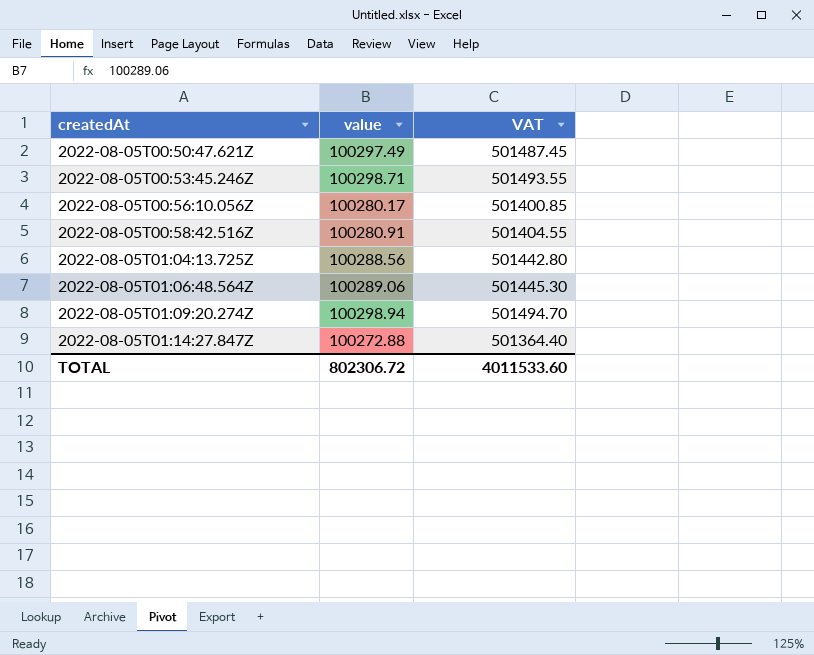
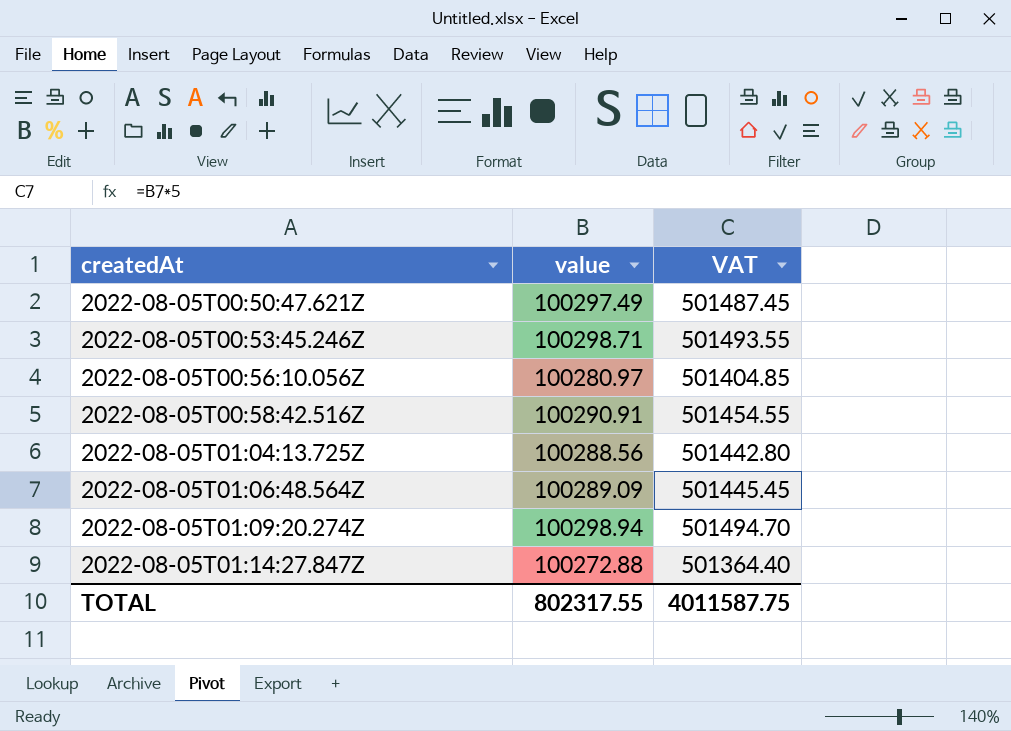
2022-08-05T00:56:10.056Z | value: 100280.17 -> 100280.97
2022-08-05T00:56:10.056Z | VAT: 501400.85 -> 501404.85
2022-08-05T00:58:42.516Z | value: 100280.91 -> 100290.91
2022-08-05T00:58:42.516Z | VAT: 501404.55 -> 501454.55
2022-08-05T01:06:48.564Z | value: 100289.06 -> 100289.09
2022-08-05T01:06:48.564Z | VAT: 501445.30 -> 501445.45
TOTAL | value: 802306.72 -> 802317.55
TOTAL | VAT: 4011533.60 -> 4011587.75

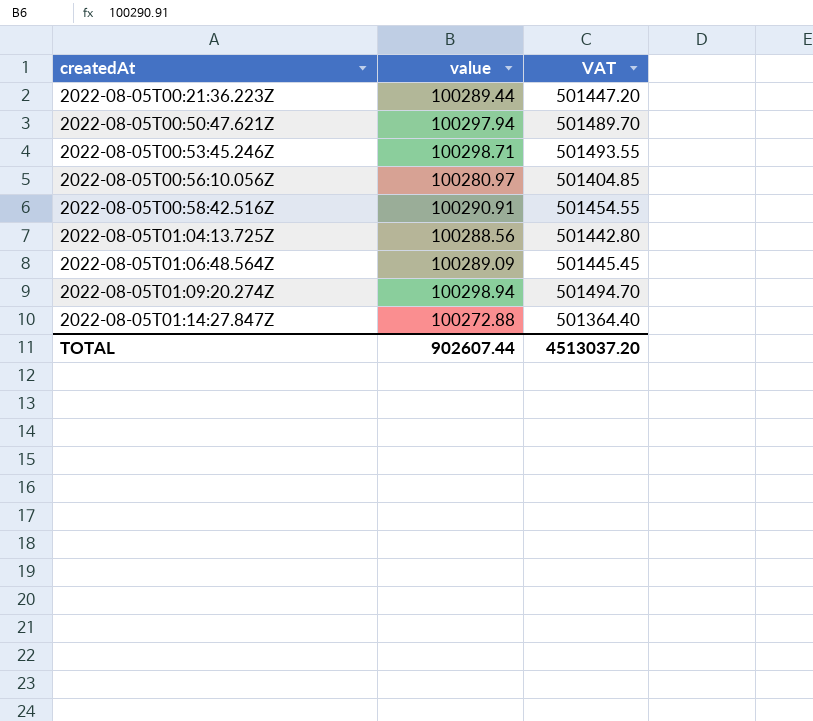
row 2022-08-05T00:21:36.223Z: none -> 100289.44 | 501447.20
2022-08-05T00:50:47.621Z | value: 100297.49 -> 100297.94
2022-08-05T00:50:47.621Z | VAT: 501487.45 -> 501489.70
TOTAL | value: 802317.55 -> 902607.44
TOTAL | VAT: 4011587.75 -> 4513037.20

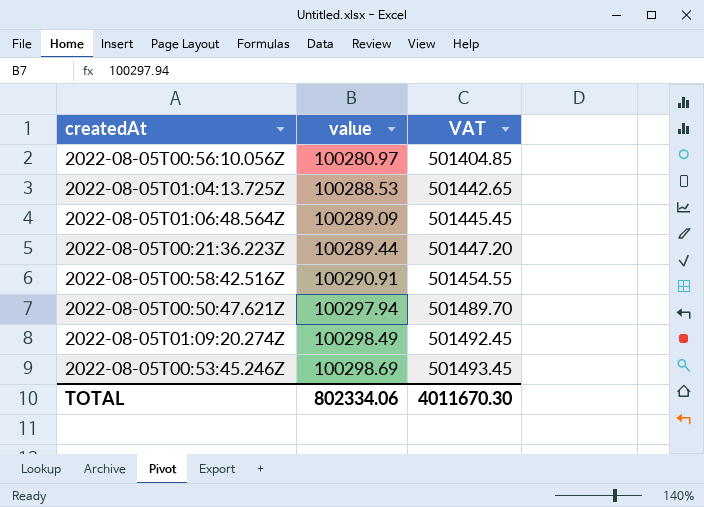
row order: createdAt ascending -> value ascending
row 2022-08-05T01:14:27.847Z: 100272.88 | 501364.40 -> none
2022-08-05T01:04:13.725Z | value: 100288.56 -> 100288.53
2022-08-05T01:04:13.725Z | VAT: 501442.80 -> 501442.65
2022-08-05T01:09:20.274Z | value: 100298.94 -> 100298.49
2022-08-05T01:09:20.274Z | VAT: 501494.70 -> 501492.45
2022-08-05T00:53:45.246Z | value: 100298.71 -> 100298.69
2022-08-05T00:53:45.246Z | VAT: 501493.55 -> 501493.45
TOTAL | value: 902607.44 -> 802334.06
TOTAL | VAT: 4513037.20 -> 4011670.30

